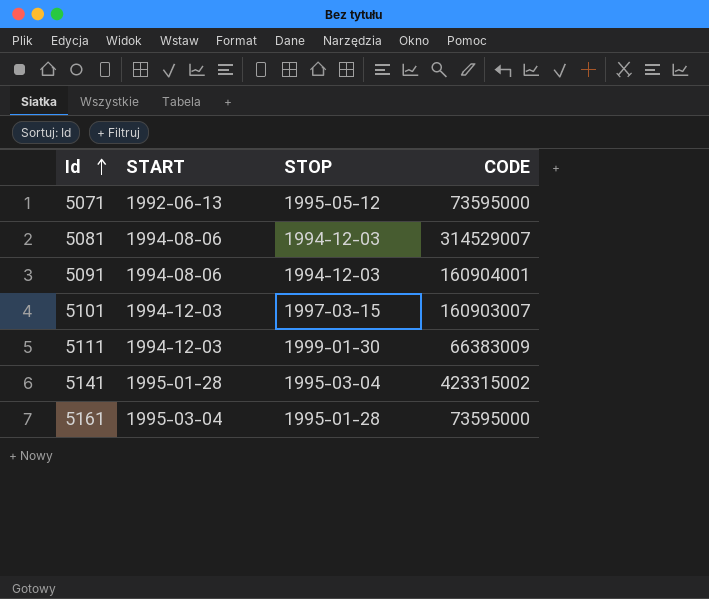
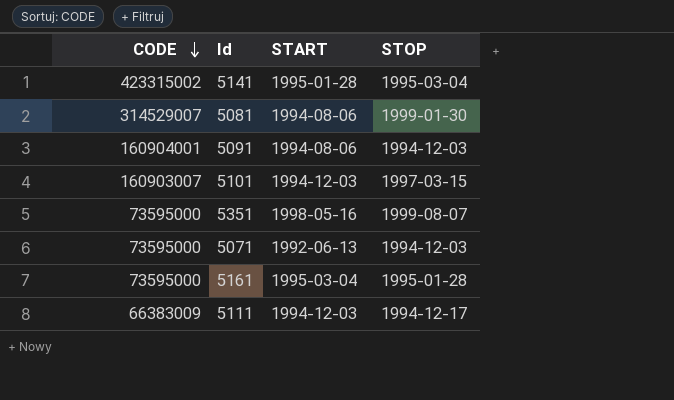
row order: Id ascending -> CODE descending
column CODE | position: 4 -> 1
5081 | STOP: 1994-12-03 -> 1999-01-30
row 5351: none -> 73595000 | 1998-05-16 | 1999-08-07
5071 | STOP: 1995-05-12 -> 1994-12-03
5111 | STOP: 1999-01-30 -> 1994-12-17

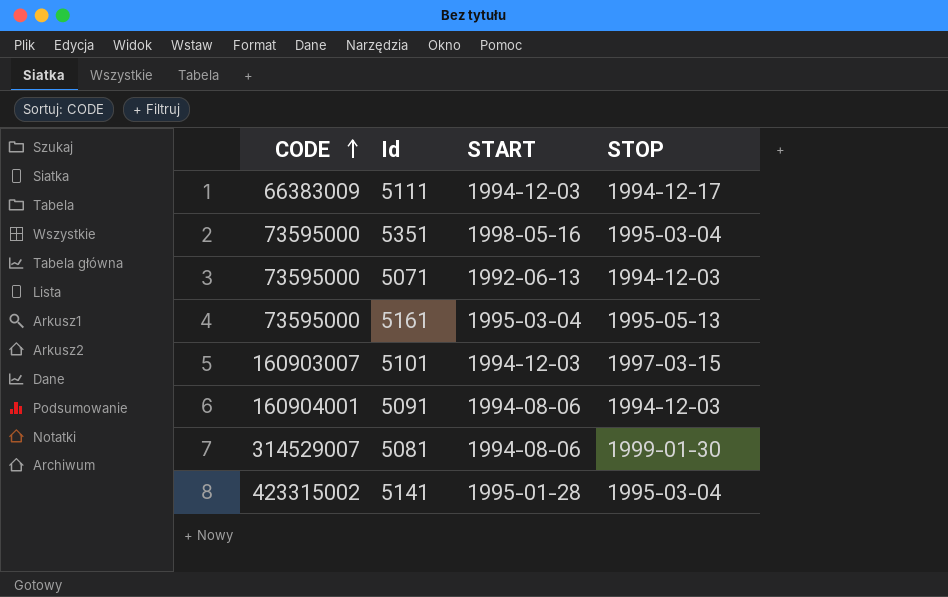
row order: CODE descending -> CODE ascending
5351 | STOP: 1999-08-07 -> 1995-03-04
5161 | STOP: 1995-01-28 -> 1995-05-13

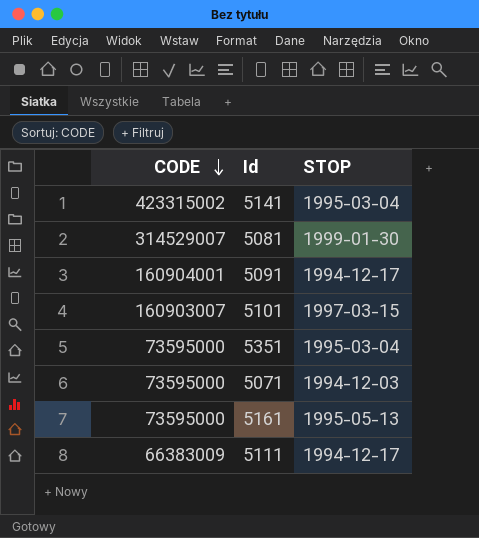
row order: CODE ascending -> CODE descending
column START | position: 3 -> none
5091 | STOP: 1994-12-03 -> 1994-12-17

